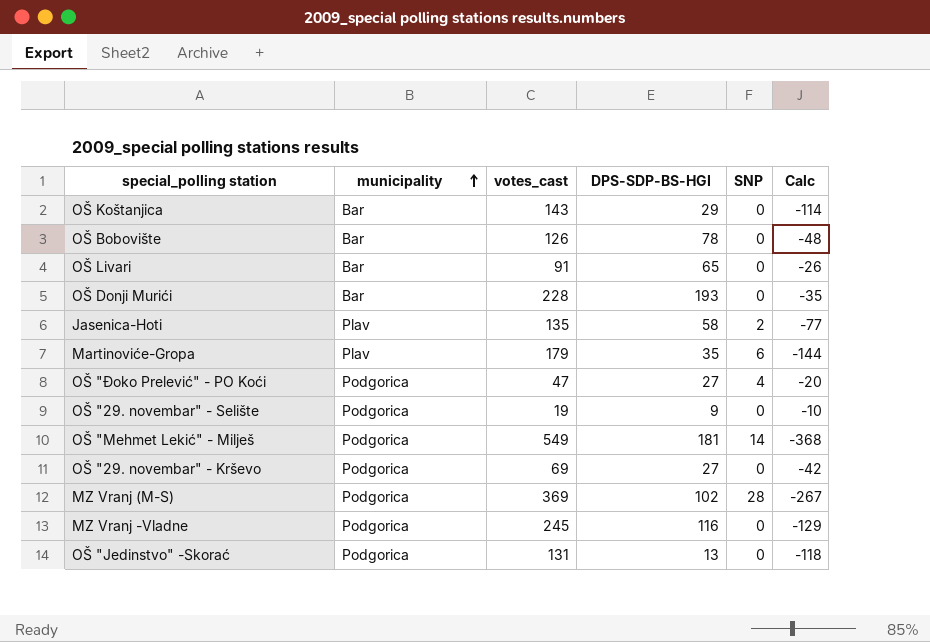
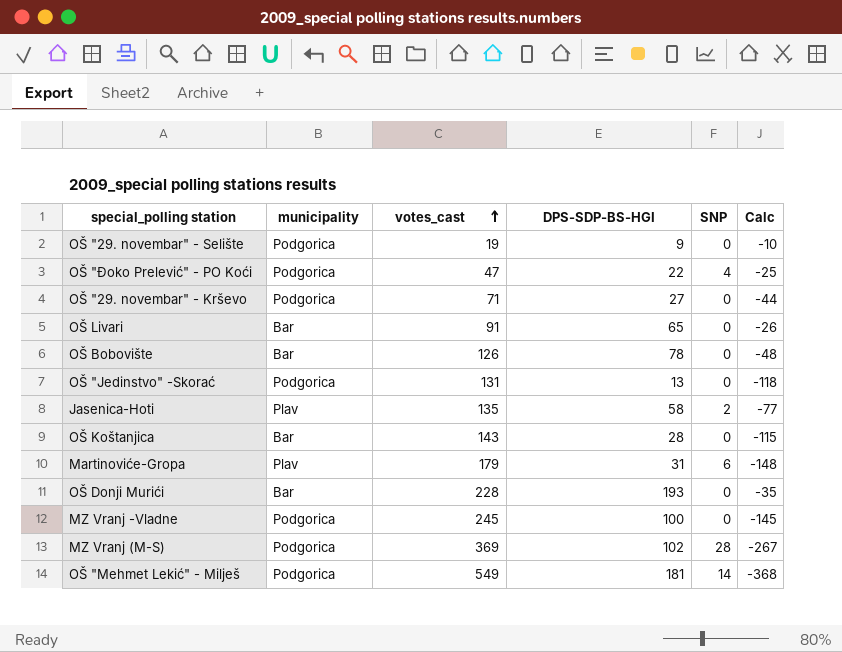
row order: municipality ascending -> votes_cast ascending
OŠ "Đoko Prelević" - PO Koći | DPS-SDP-BS-HGI: 27 -> 22
OŠ "Đoko Prelević" - PO Koći | Calc: -20 -> -25
OŠ "29. novembar" - Krševo | votes_cast: 69 -> 71
OŠ "29. novembar" - Krševo | Calc: -42 -> -44
OŠ Koštanjica | DPS-SDP-BS-HGI: 29 -> 28
OŠ Koštanjica | Calc: -114 -> -115
Martinoviće-Gropa | DPS-SDP-BS-HGI: 35 -> 31
Martinoviće-Gropa | Calc: -144 -> -148
MZ Vranj -Vladne | DPS-SDP-BS-HGI: 116 -> 100
MZ Vranj -Vladne | Calc: -129 -> -145

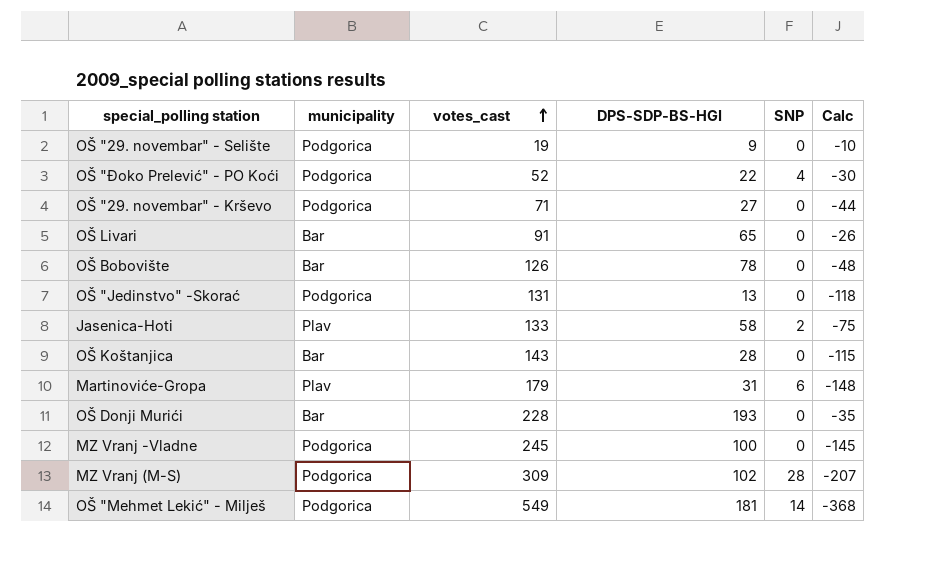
OŠ "Đoko Prelević" - PO Koći | votes_cast: 47 -> 52
OŠ "Đoko Prelević" - PO Koći | Calc: -25 -> -30
Jasenica-Hoti | votes_cast: 135 -> 133
Jasenica-Hoti | Calc: -77 -> -75
MZ Vranj (M-S) | votes_cast: 369 -> 309
MZ Vranj (M-S) | Calc: -267 -> -207

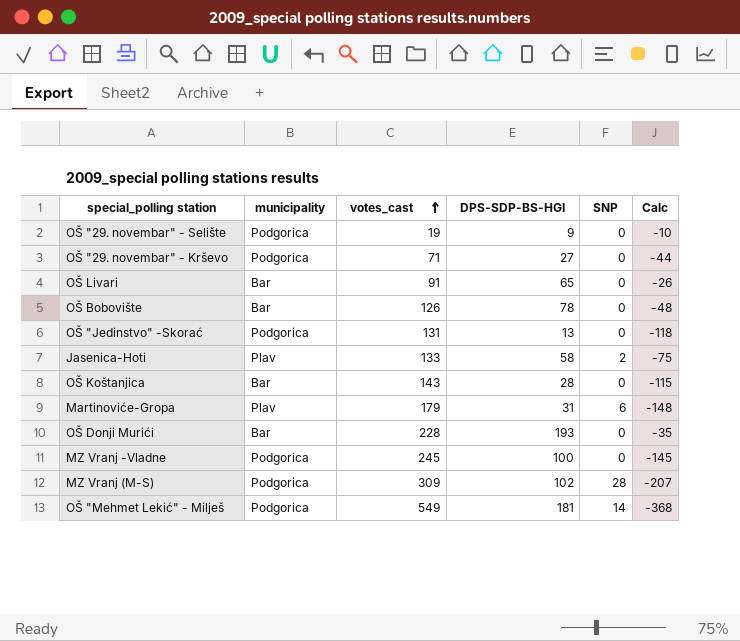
row OŠ "Đoko Prelević" - PO Koći: Podgorica | 52 | 22 | 4 | -30 -> none

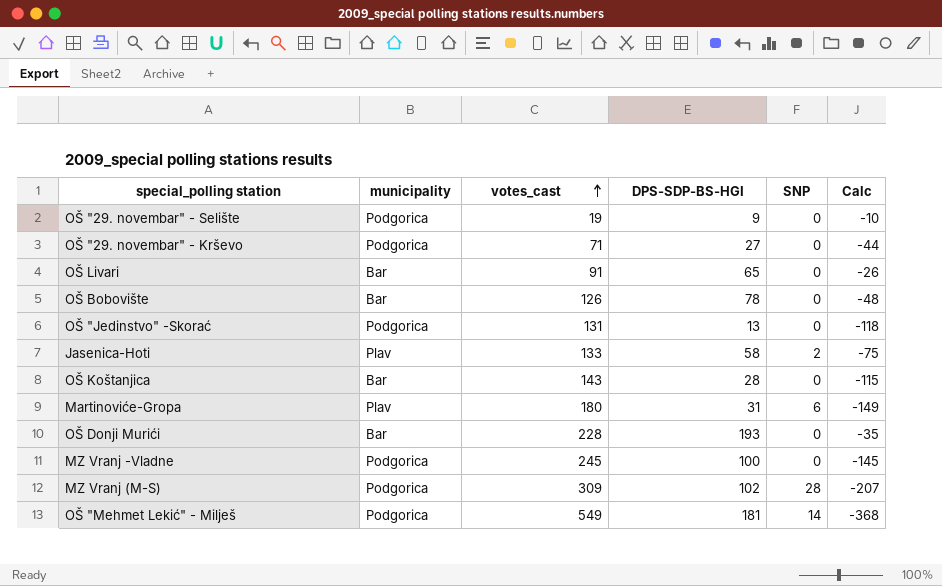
Martinoviće-Gropa | votes_cast: 179 -> 180
Martinoviće-Gropa | Calc: -148 -> -149

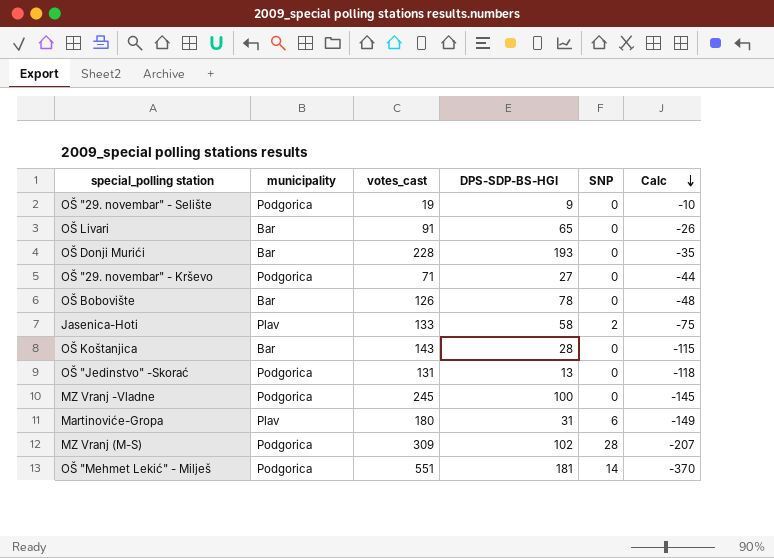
row order: votes_cast ascending -> Calc descending
OŠ "Mehmet Lekić" - Milješ | votes_cast: 549 -> 551
OŠ "Mehmet Lekić" - Milješ | Calc: -368 -> -370

